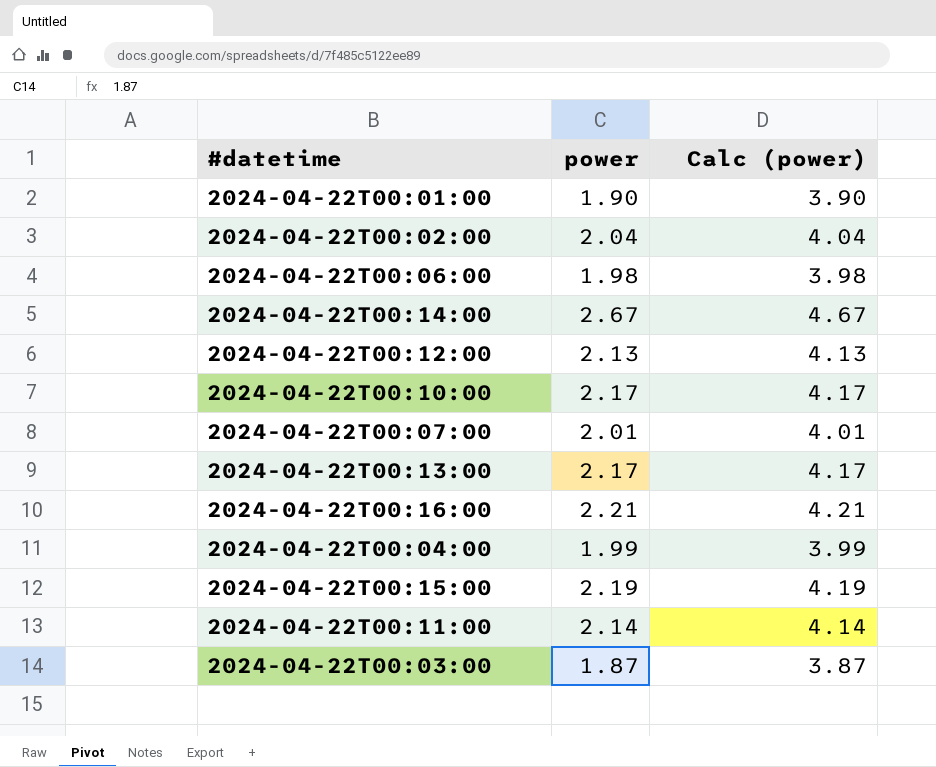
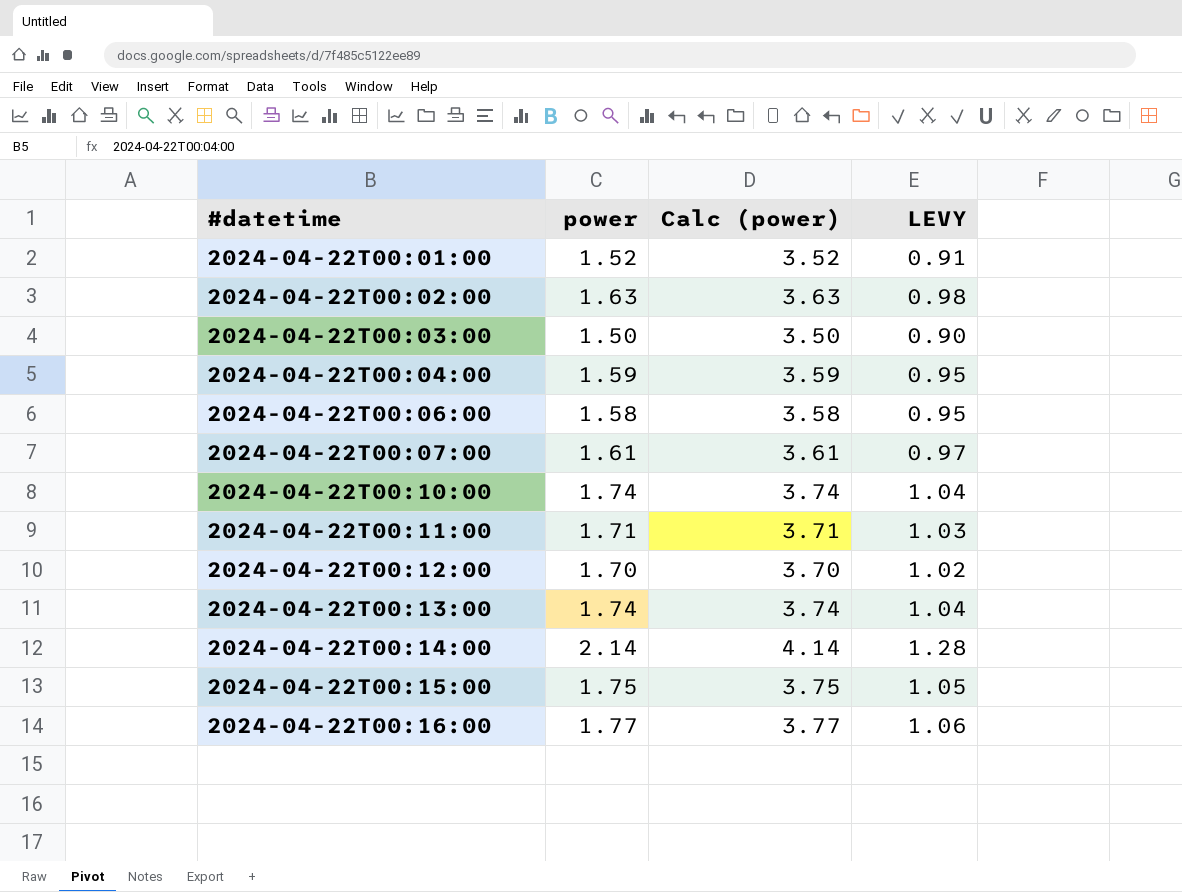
row order: none -> #datetime ascending
column LEVY | formula: none -> [power] * 0.6
2024-04-22T00:01:00 | power: 1.90 -> 1.52
2024-04-22T00:01:00 | Calc (power): 3.90 -> 3.52
2024-04-22T00:02:00 | power: 2.04 -> 1.63
2024-04-22T00:02:00 | Calc (power): 4.04 -> 3.63
2024-04-22T00:03:00 | power: 1.87 -> 1.50
2024-04-22T00:03:00 | Calc (power): 3.87 -> 3.50
2024-04-22T00:04:00 | power: 1.99 -> 1.59
2024-04-22T00:04:00 | Calc (power): 3.99 -> 3.59
2024-04-22T00:06:00 | power: 1.98 -> 1.58
2024-04-22T00:06:00 | Calc (power): 3.98 -> 3.58
2024-04-22T00:07:00 | power: 2.01 -> 1.61
2024-04-22T00:07:00 | Calc (power): 4.01 -> 3.61
2024-04-22T00:10:00 | power: 2.17 -> 1.74
2024-04-22T00:10:00 | Calc (power): 4.17 -> 3.74
2024-04-22T00:11:00 | power: 2.14 -> 1.71
2024-04-22T00:11:00 | Calc (power): 4.14 -> 3.71
2024-04-22T00:12:00 | power: 2.13 -> 1.70
2024-04-22T00:12:00 | Calc (power): 4.13 -> 3.70
2024-04-22T00:13:00 | power: 2.17 -> 1.74
2024-04-22T00:13:00 | Calc (power): 4.17 -> 3.74
2024-04-22T00:14:00 | power: 2.67 -> 2.14
2024-04-22T00:14:00 | Calc (power): 4.67 -> 4.14
2024-04-22T00:15:00 | power: 2.19 -> 1.75
2024-04-22T00:15:00 | Calc (power): 4.19 -> 3.75
2024-04-22T00:16:00 | power: 2.21 -> 1.77
2024-04-22T00:16:00 | Calc (power): 4.21 -> 3.77

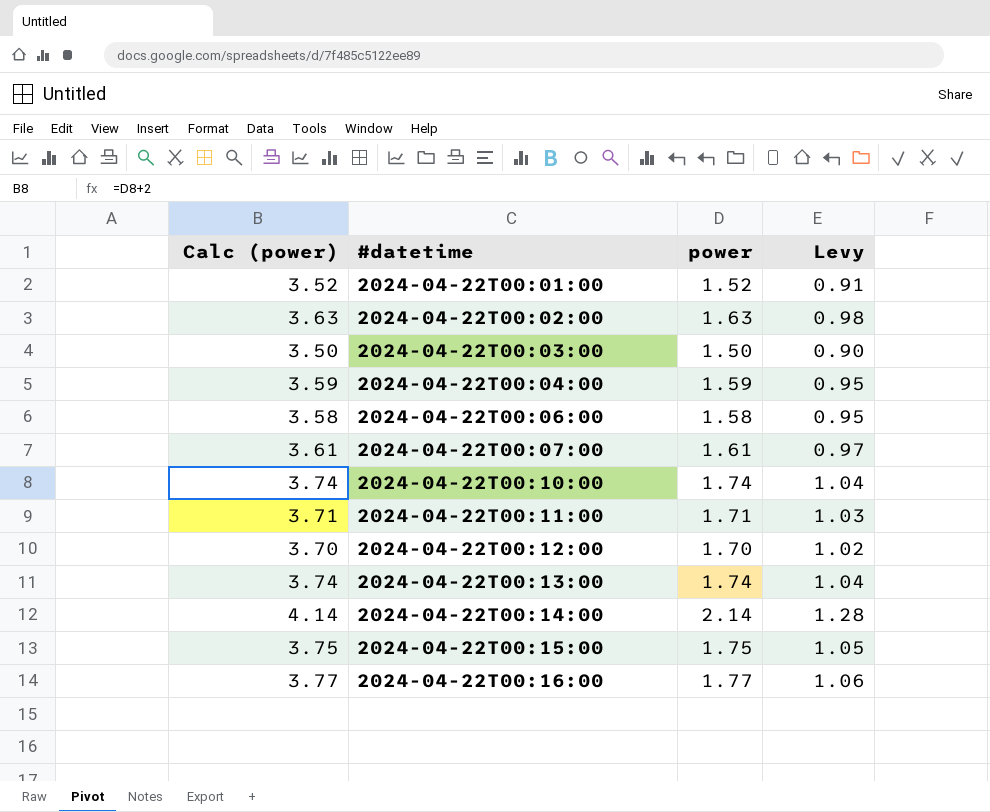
column Calc (power) | position: 3 -> 1
column name: LEVY -> Levy

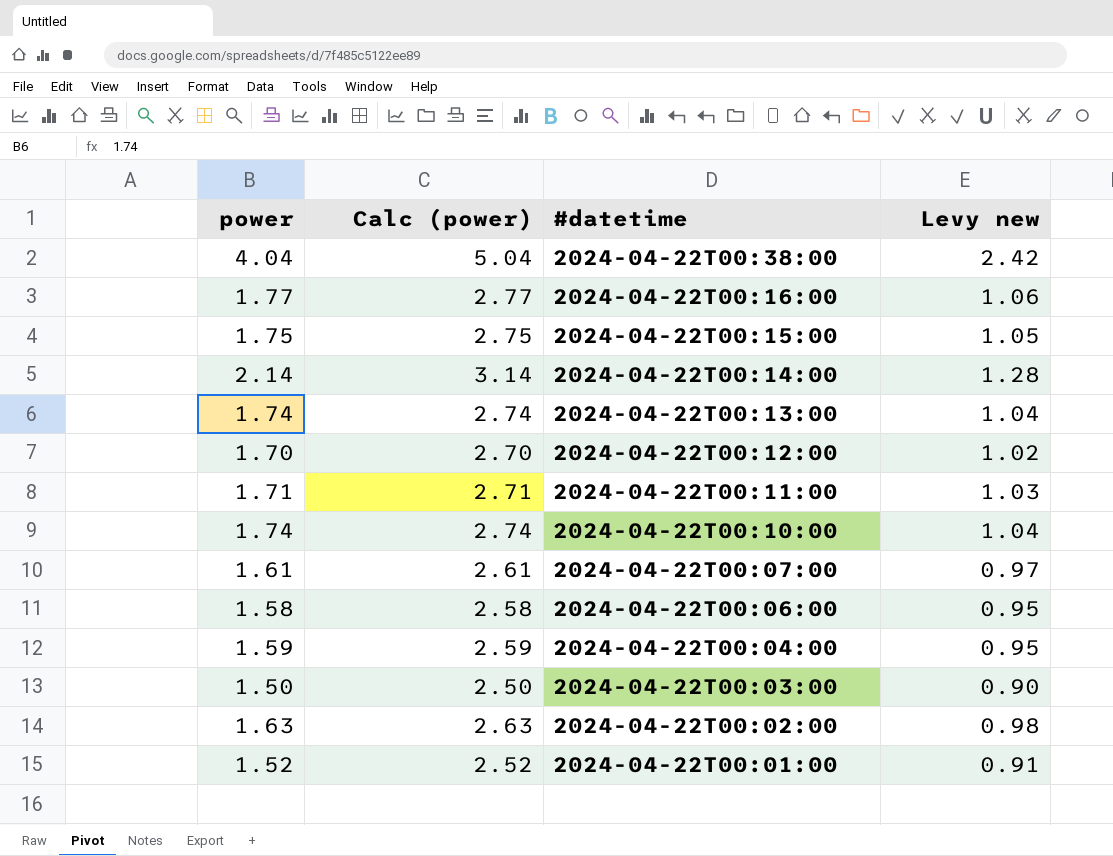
row order: #datetime ascending -> #datetime descending
column power | position: 3 -> 1
column Calc (power) | formula: [power] + 2 -> [power] + 1
column name: Levy -> Levy new
row 2024-04-22T00:38:00: none -> 4.04 | 5.04 | 2.42

